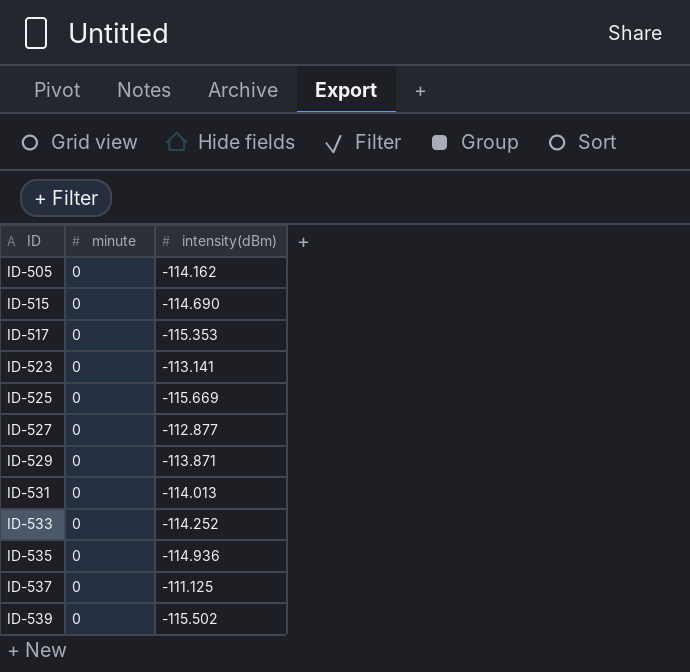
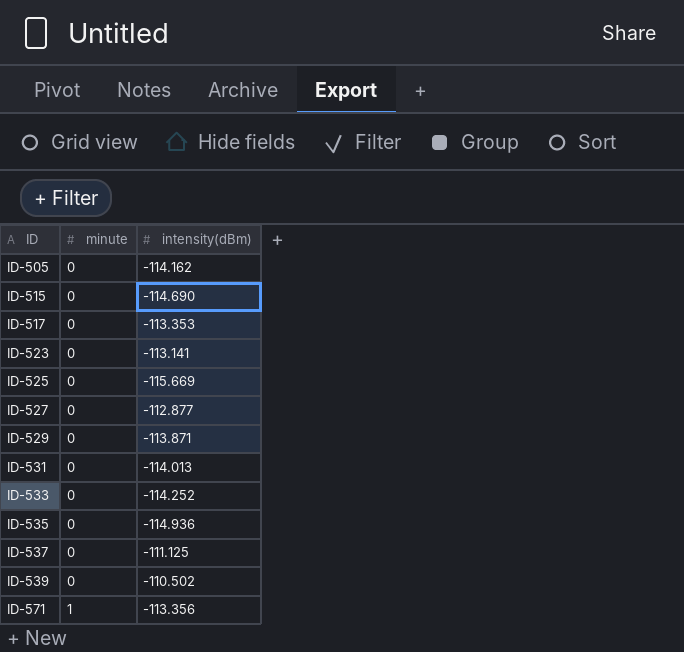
ID-517 | intensity(dBm): -115.353 -> -113.353
ID-539 | intensity(dBm): -115.502 -> -110.502
row ID-571: none -> 1 | -113.356

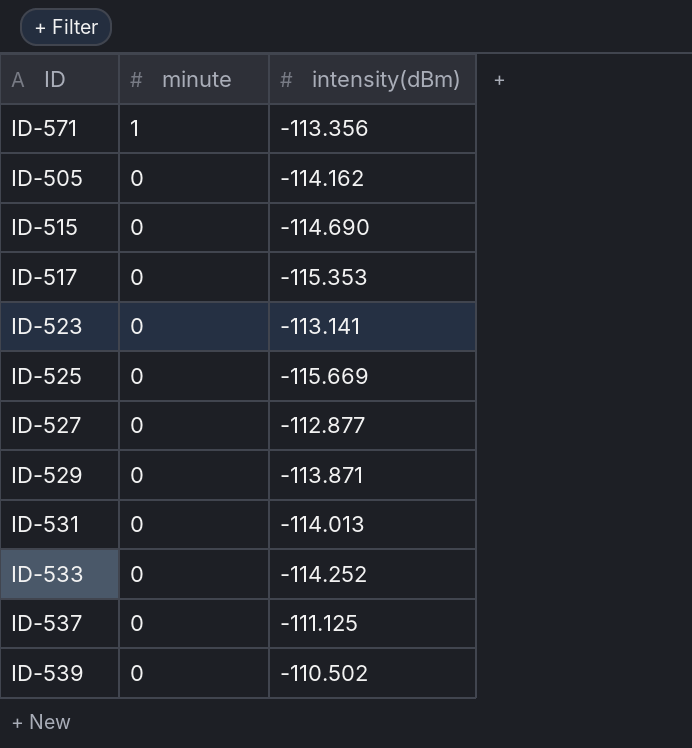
row order: ID ascending -> minute descending
row ID-535: 0 | -114.936 -> none
ID-517 | intensity(dBm): -113.353 -> -115.353

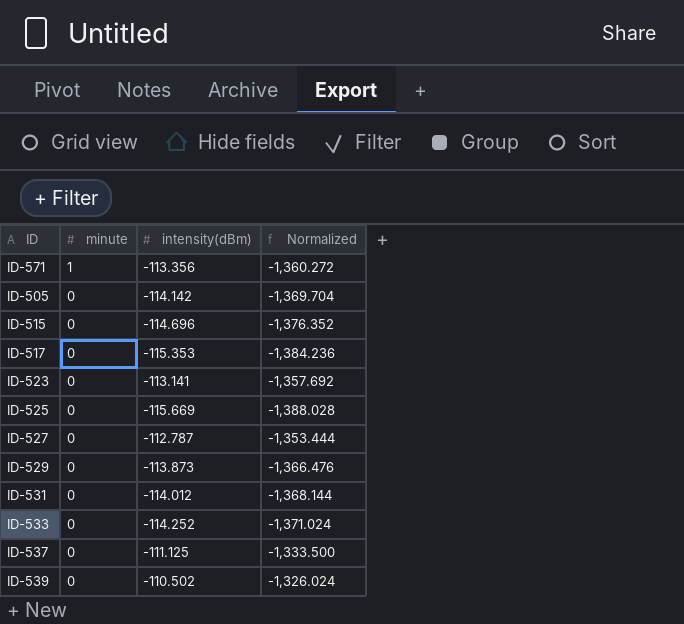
column Normalized | formula: none -> [intensity(dBm)] * 12
ID-505 | intensity(dBm): -114.162 -> -114.142
ID-515 | intensity(dBm): -114.690 -> -114.696
ID-527 | intensity(dBm): -112.877 -> -112.787
ID-529 | intensity(dBm): -113.871 -> -113.873
ID-531 | intensity(dBm): -114.013 -> -114.012

